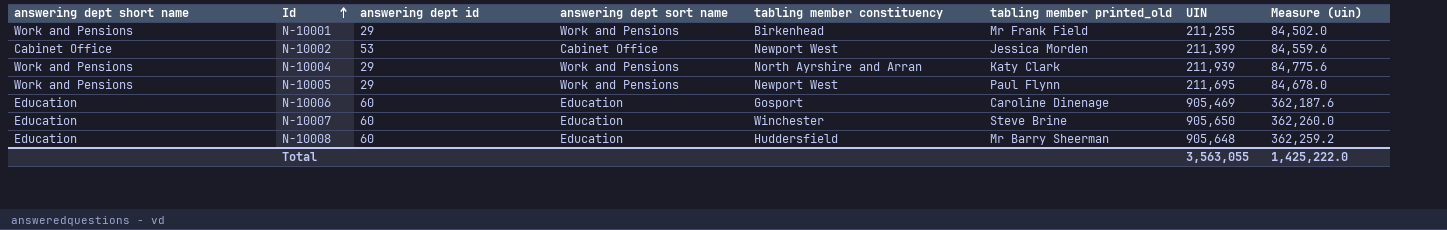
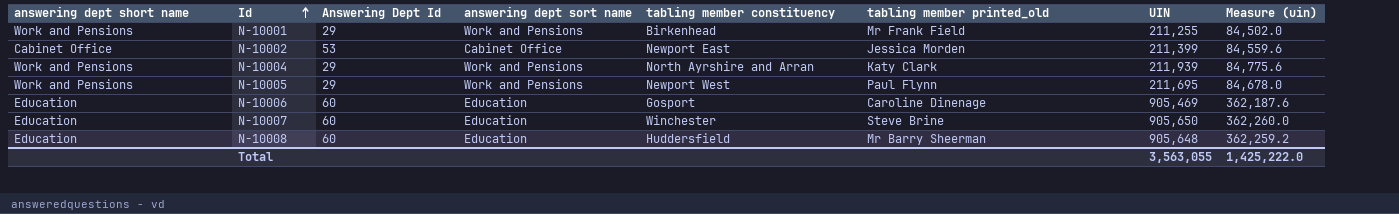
column name: answering dept id -> Answering Dept Id
N-10002 | tabling member constituency: Newport West -> Newport East

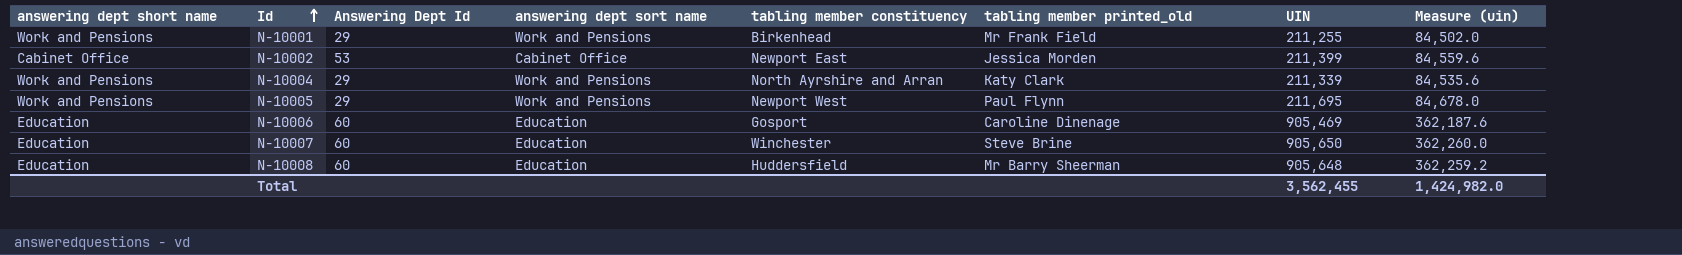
N-10004 | UIN: 211,939 -> 211,339
N-10004 | Measure (uin): 84,775.6 -> 84,535.6
Total | UIN: 3,563,055 -> 3,562,455
Total | Measure (uin): 1,425,222.0 -> 1,424,982.0

